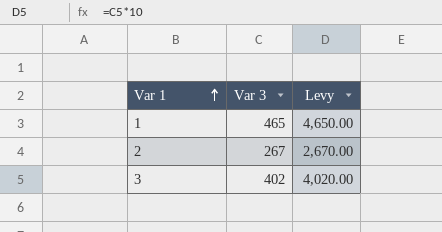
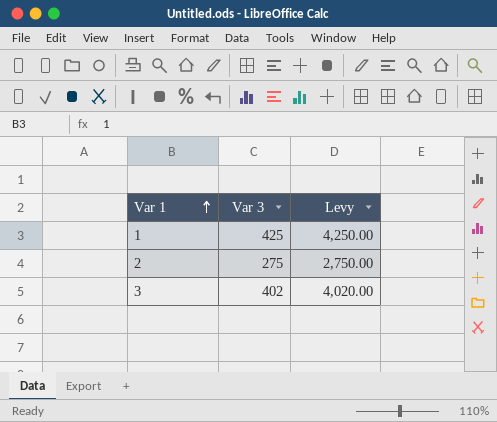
1 | Var 3: 465 -> 425
1 | Levy: 4,650.00 -> 4,250.00
2 | Var 3: 267 -> 275
2 | Levy: 2,670.00 -> 2,750.00

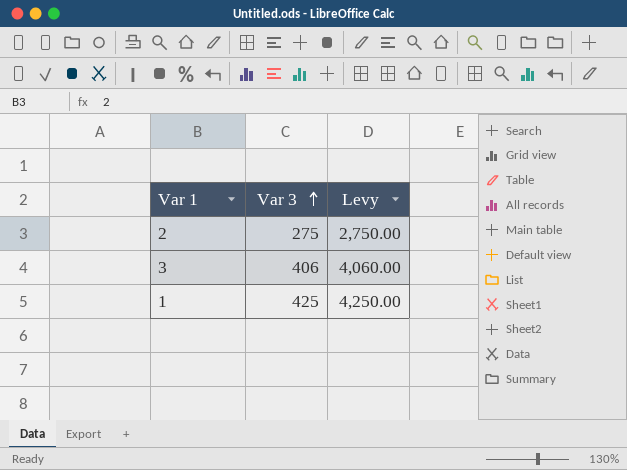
row order: Var 1 ascending -> Var 3 ascending
3 | Var 3: 402 -> 406
3 | Levy: 4,020.00 -> 4,060.00

